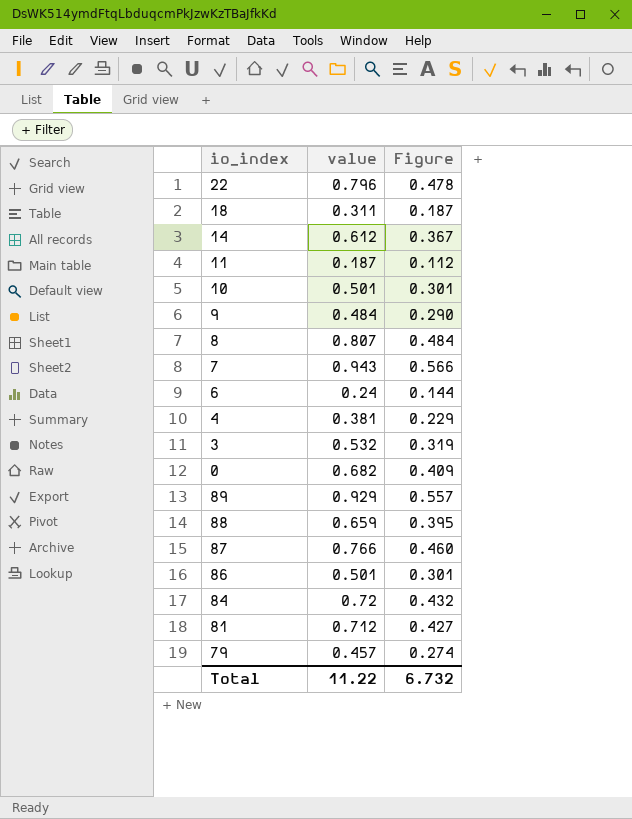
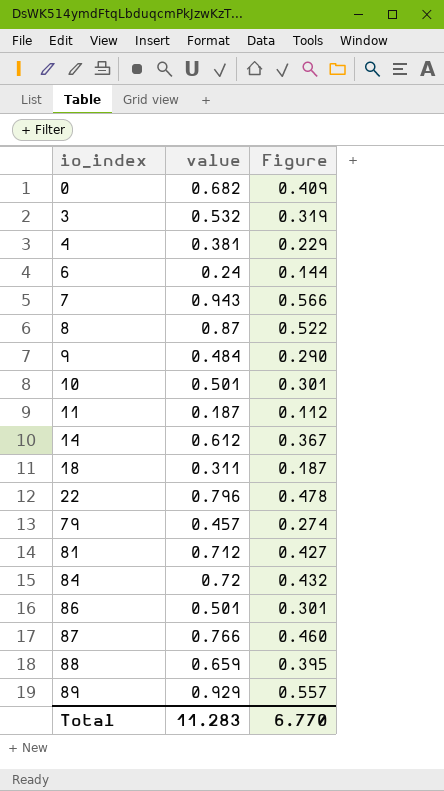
row order: none -> io_index ascending
8 | value: 0.807 -> 0.87
8 | Figure: 0.484 -> 0.522
Total | value: 11.22 -> 11.283
Total | Figure: 6.732 -> 6.770

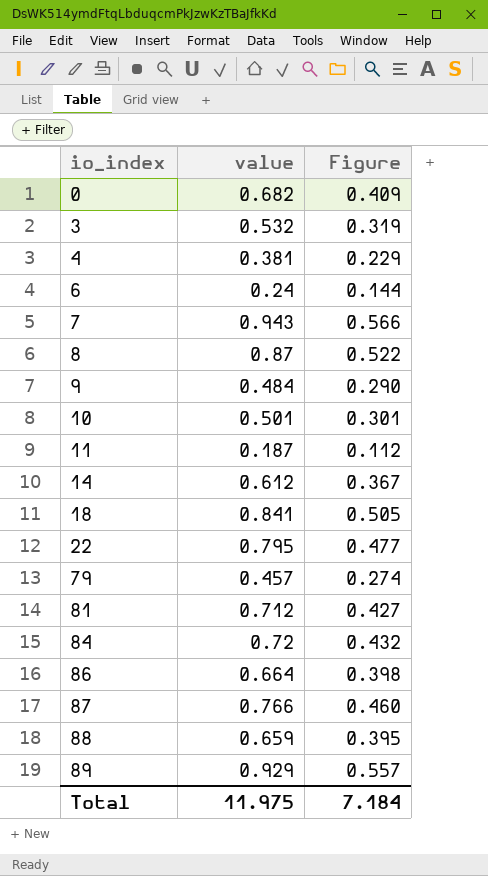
18 | value: 0.311 -> 0.841
18 | Figure: 0.187 -> 0.505
22 | value: 0.796 -> 0.795
22 | Figure: 0.478 -> 0.477
86 | value: 0.501 -> 0.664
86 | Figure: 0.301 -> 0.398
Total | value: 11.283 -> 11.975
Total | Figure: 6.770 -> 7.184

